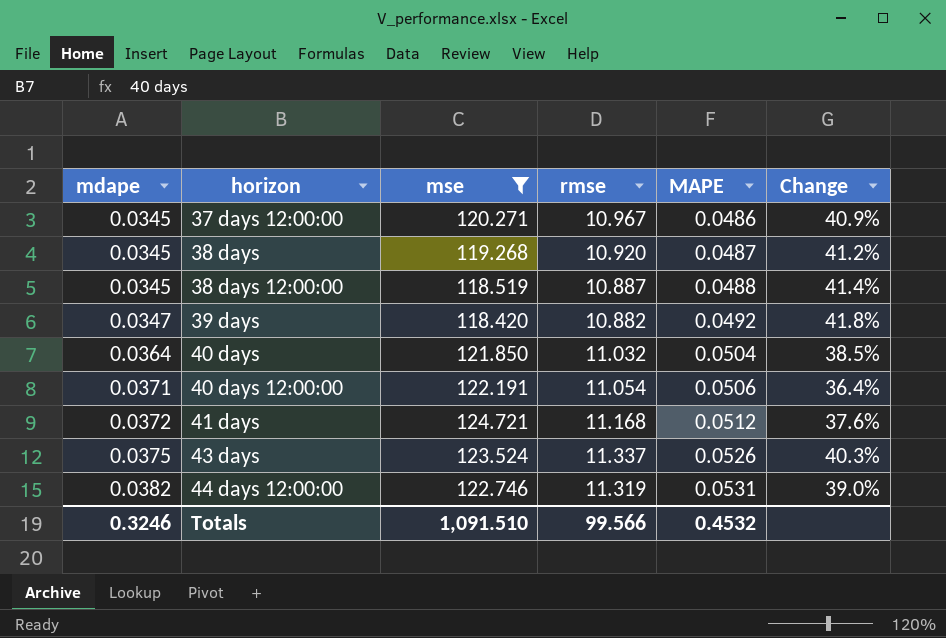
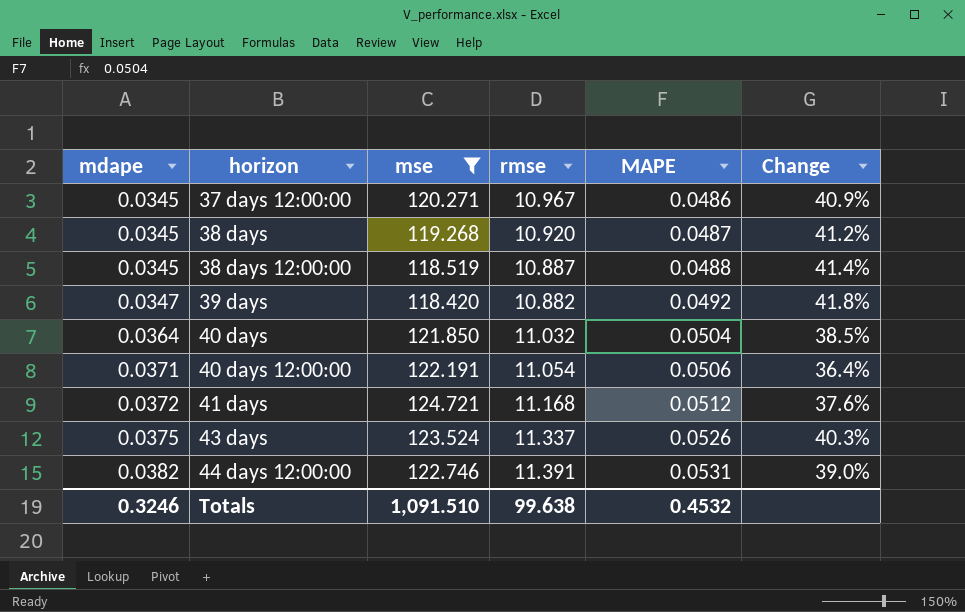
44 days 12:00:00 | rmse: 11.319 -> 11.391
Totals | rmse: 99.566 -> 99.638

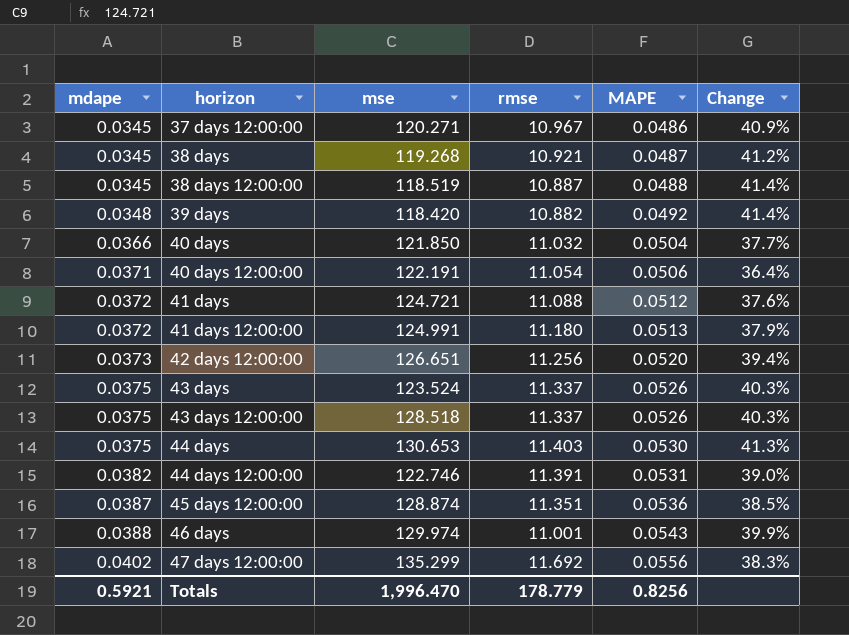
filter: mse <= 124.721 -> none
38 days | rmse: 10.920 -> 10.921
39 days | mdape: 0.0347 -> 0.0348
39 days | Change: 41.8% -> 41.4%
40 days | mdape: 0.0364 -> 0.0366
40 days | Change: 38.5% -> 37.7%
41 days | rmse: 11.168 -> 11.088
Totals | mdape: 0.3246 -> 0.5921
Totals | mse: 1,091.510 -> 1,996.470
Totals | rmse: 99.638 -> 178.779
Totals | MAPE: 0.4532 -> 0.8256

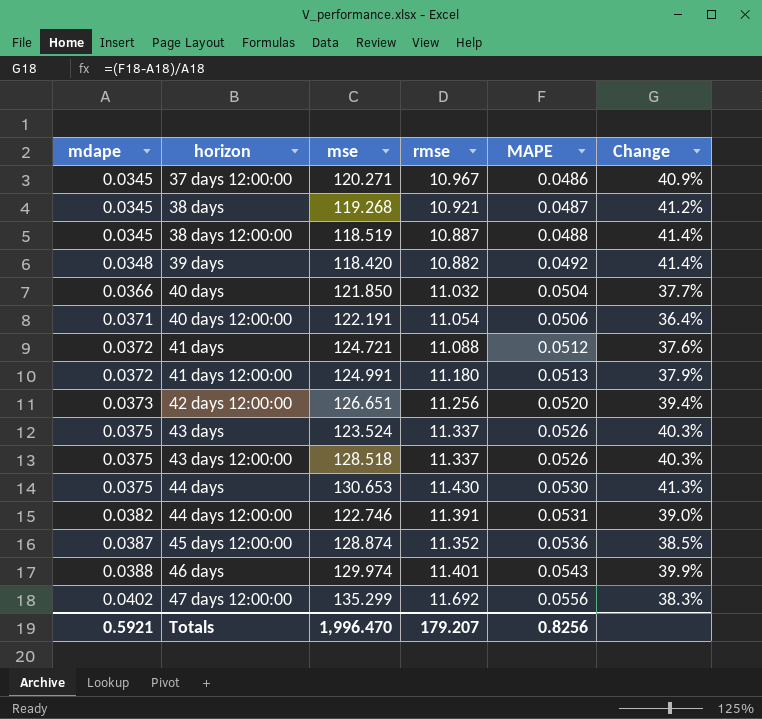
44 days | rmse: 11.403 -> 11.430
45 days 12:00:00 | rmse: 11.351 -> 11.352
46 days | rmse: 11.001 -> 11.401
Totals | rmse: 178.779 -> 179.207

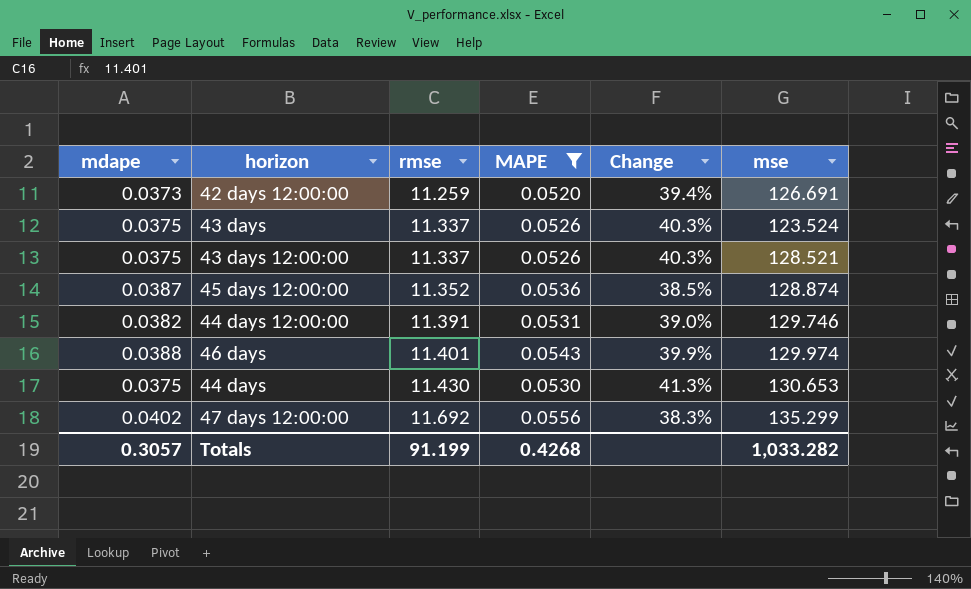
filter: none -> MAPE >= 0.0520
row order: mdape ascending -> rmse ascending
column mse | position: 3 -> 6
42 days 12:00:00 | rmse: 11.256 -> 11.259
42 days 12:00:00 | mse: 126.651 -> 126.691
43 days 12:00:00 | mse: 128.518 -> 128.521
44 days 12:00:00 | mse: 122.746 -> 129.746
Totals | mdape: 0.5921 -> 0.3057
Totals | rmse: 179.207 -> 91.199
Totals | MAPE: 0.8256 -> 0.4268
Totals | mse: 1,996.470 -> 1,033.282

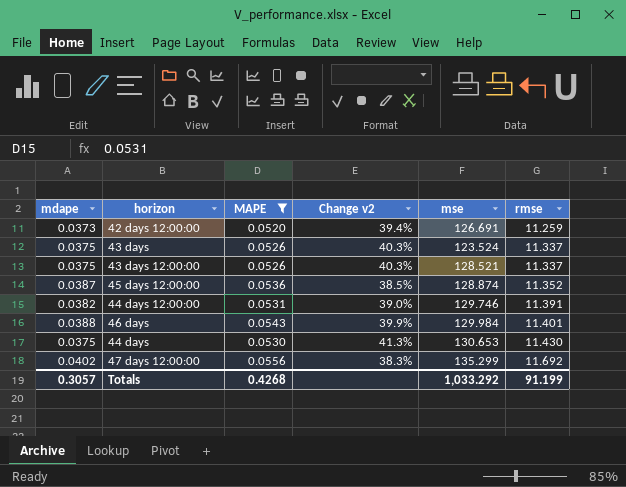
column name: Change -> Change v2
column rmse | position: 3 -> 6
46 days | mse: 129.974 -> 129.984
Totals | mse: 1,033.282 -> 1,033.292

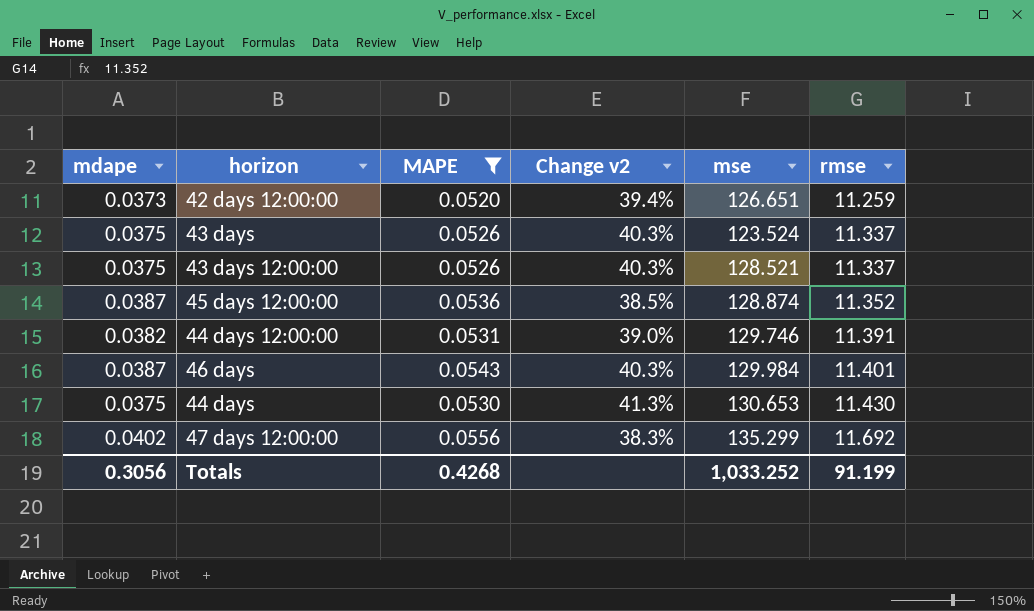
42 days 12:00:00 | mse: 126.691 -> 126.651
46 days | mdape: 0.0388 -> 0.0387
46 days | Change v2: 39.9% -> 40.3%
Totals | mdape: 0.3057 -> 0.3056
Totals | mse: 1,033.292 -> 1,033.252

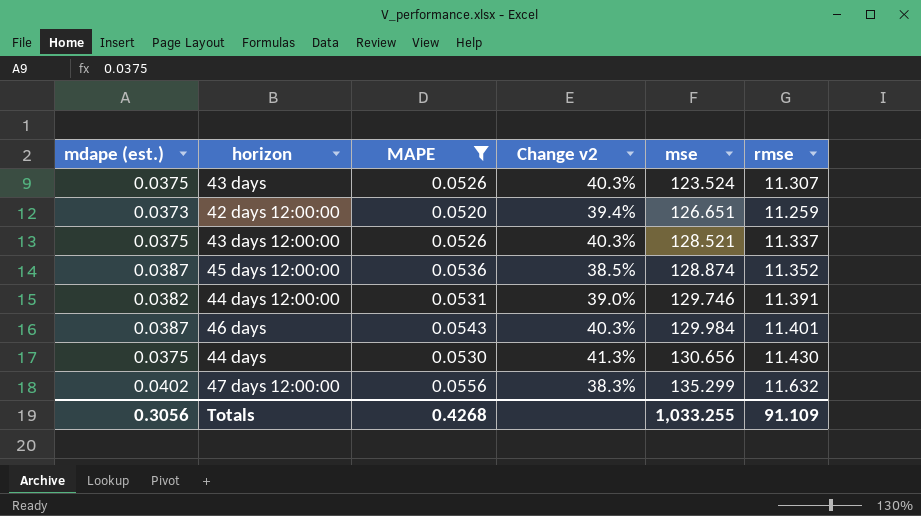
row order: rmse ascending -> mse ascending
column name: mdape -> mdape (est.)
43 days | rmse: 11.337 -> 11.307
44 days | mse: 130.653 -> 130.656
47 days 12:00:00 | rmse: 11.692 -> 11.632
Totals | mse: 1,033.252 -> 1,033.255
Totals | rmse: 91.199 -> 91.109

